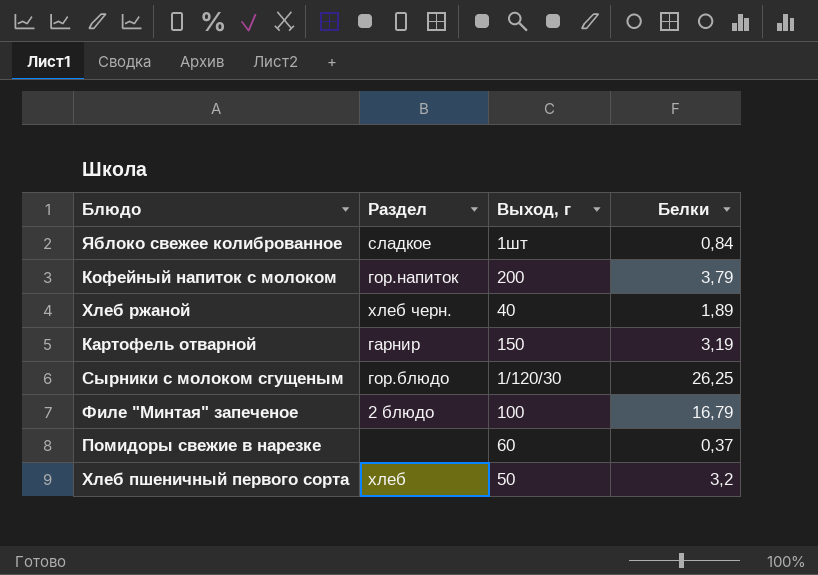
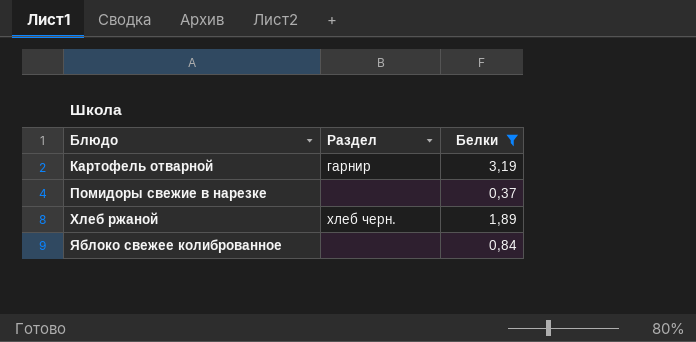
filter: none -> Белки <= 3,19
row order: none -> Блюдо ascending
column Выход, г | position: 3 -> none
Яблоко свежее колиброванное | Раздел: сладкое -> none

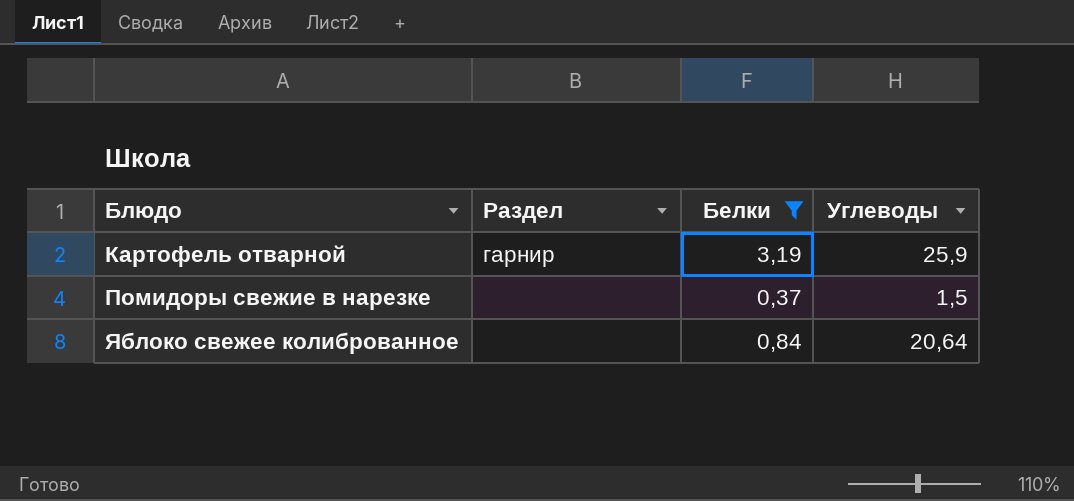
column Углеводы | position: none -> 4
row Хлеб ржаной: хлеб черн. | 1,89 -> none

